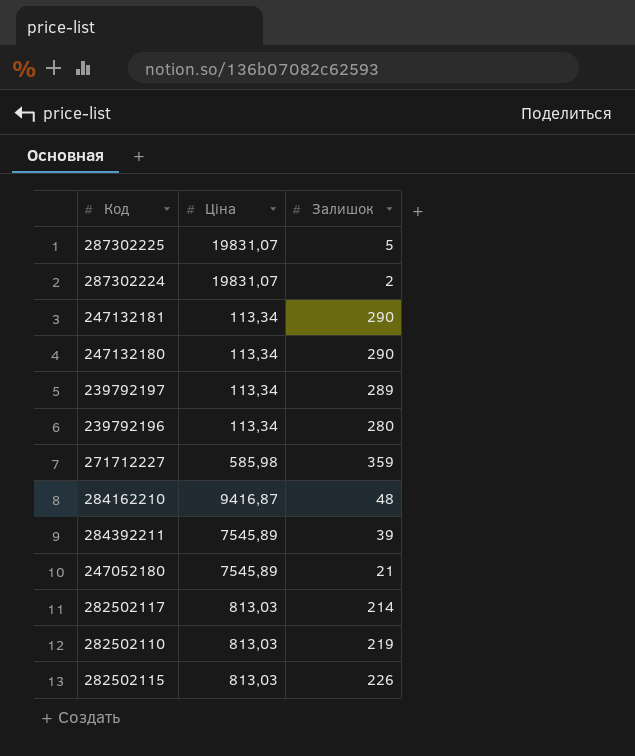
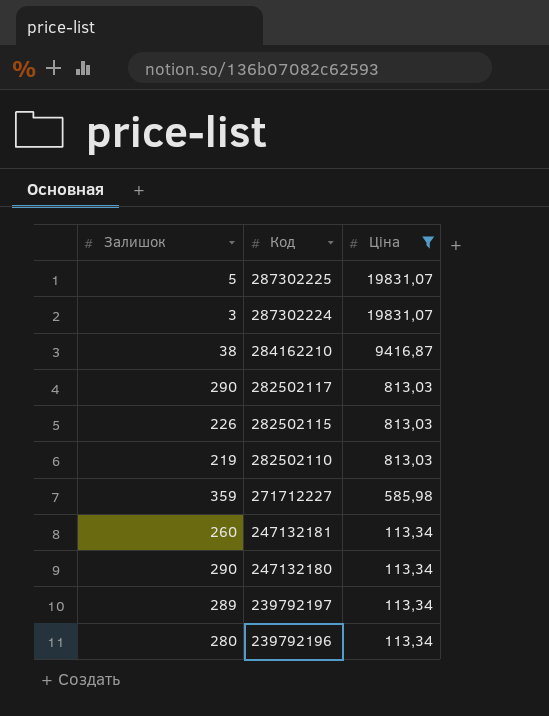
filter: none -> Ціна != 7545,89
row order: none -> Код descending
column Залишок | position: 3 -> 1
287302224 | Залишок: 2 -> 3
284162210 | Залишок: 48 -> 38
282502117 | Залишок: 214 -> 290
247132181 | Залишок: 290 -> 260

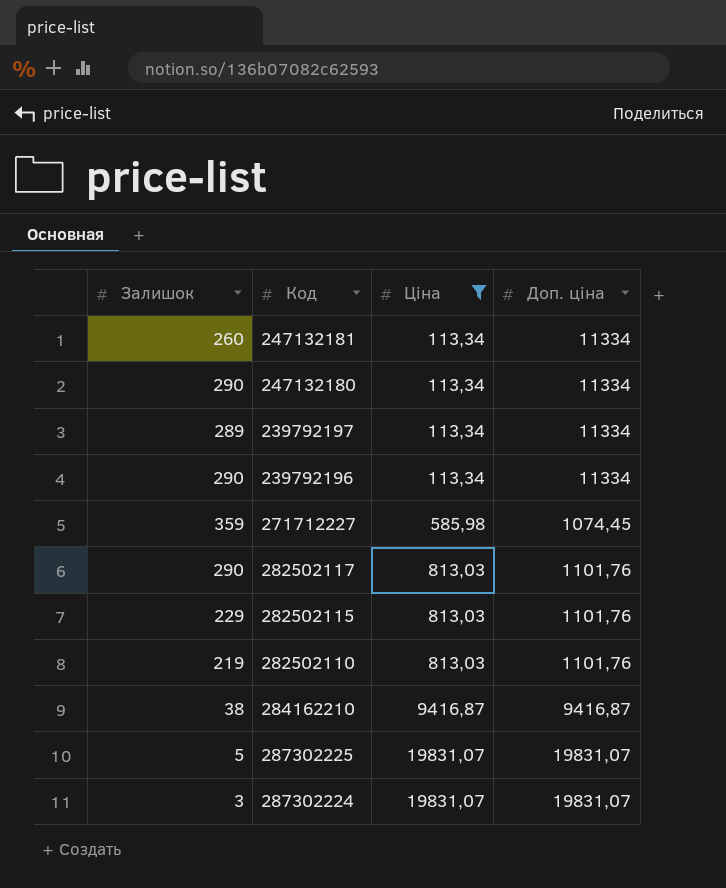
row order: Код descending -> Ціна ascending
column Доп. ціна | position: none -> 4
239792196 | Залишок: 280 -> 290
282502115 | Залишок: 226 -> 229

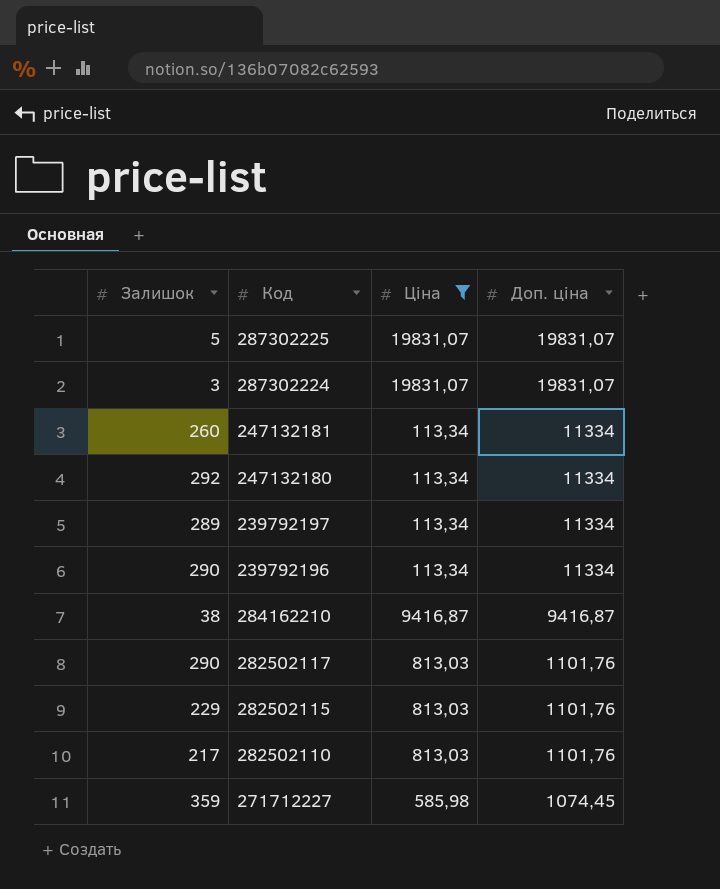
row order: Ціна ascending -> Доп. ціна descending
247132180 | Залишок: 290 -> 292
282502110 | Залишок: 219 -> 217

